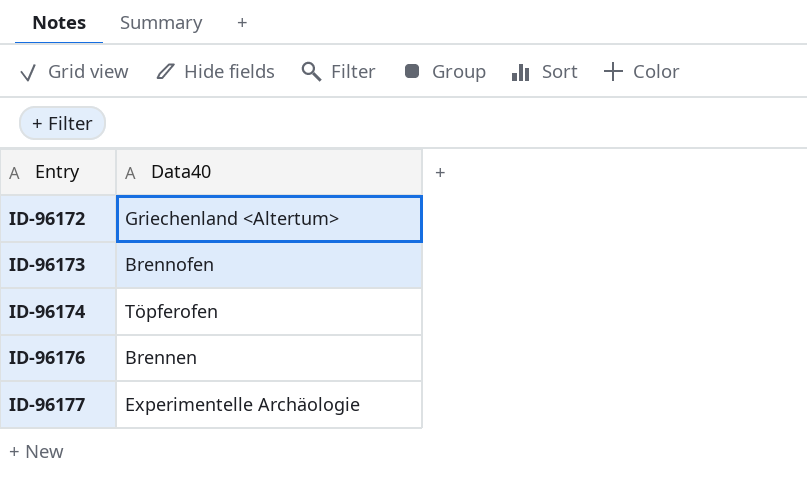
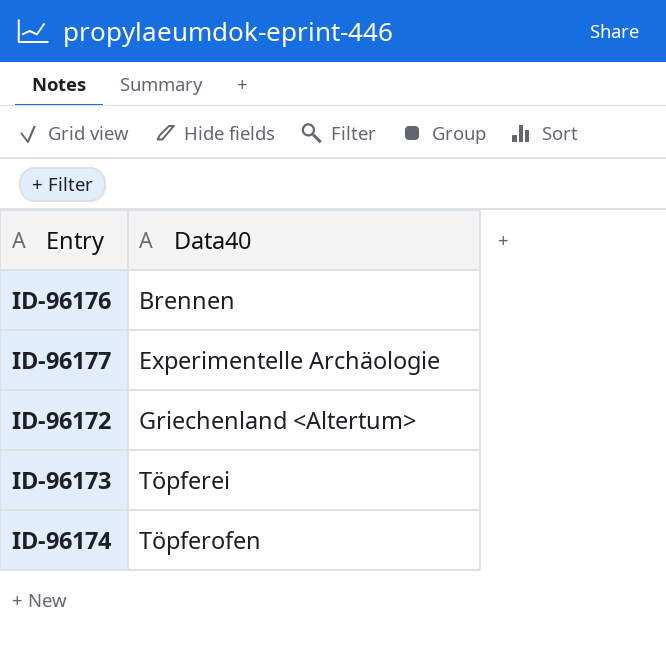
row order: Entry ascending -> Data40 ascending
ID-96173 | Data40: Brennofen -> Töpferei

